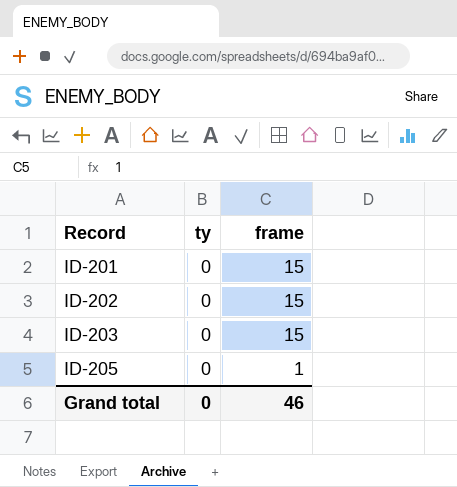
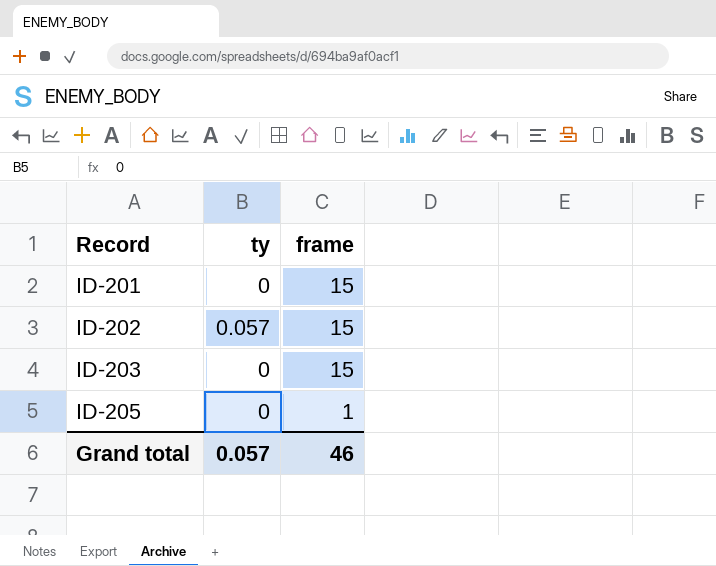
ID-202 | ty: 0 -> 0.057
Grand total | ty: 0 -> 0.057

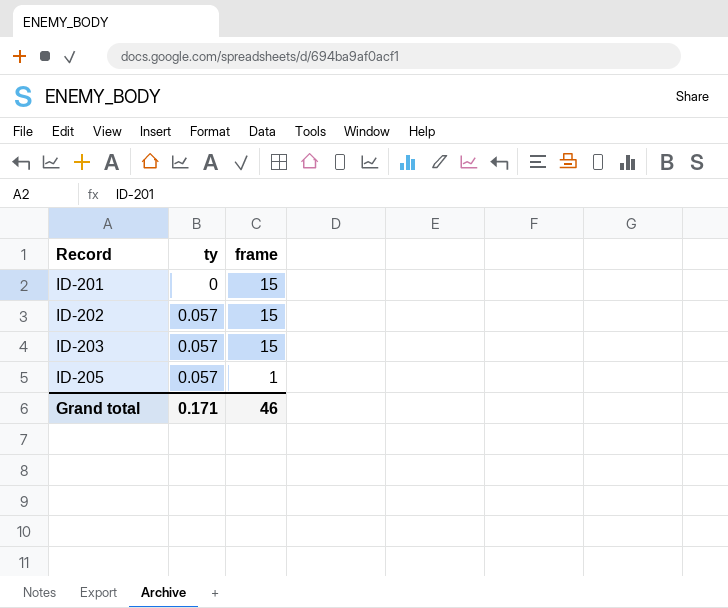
ID-203 | ty: 0 -> 0.057
ID-205 | ty: 0 -> 0.057
Grand total | ty: 0.057 -> 0.171

